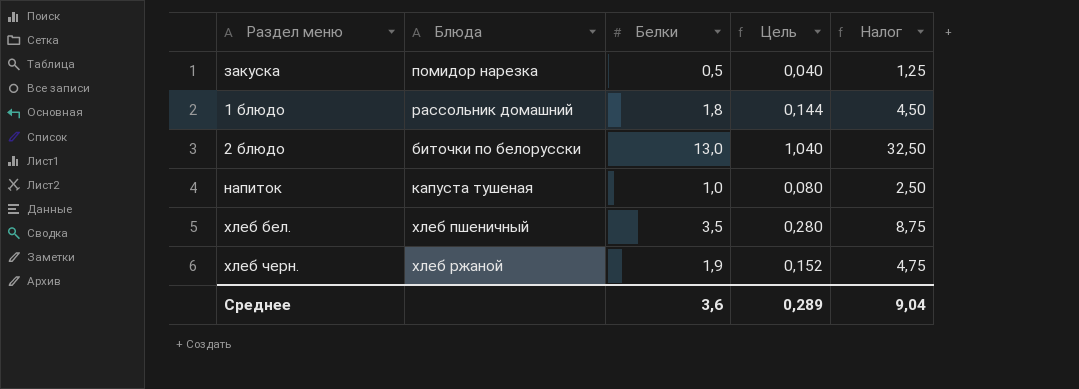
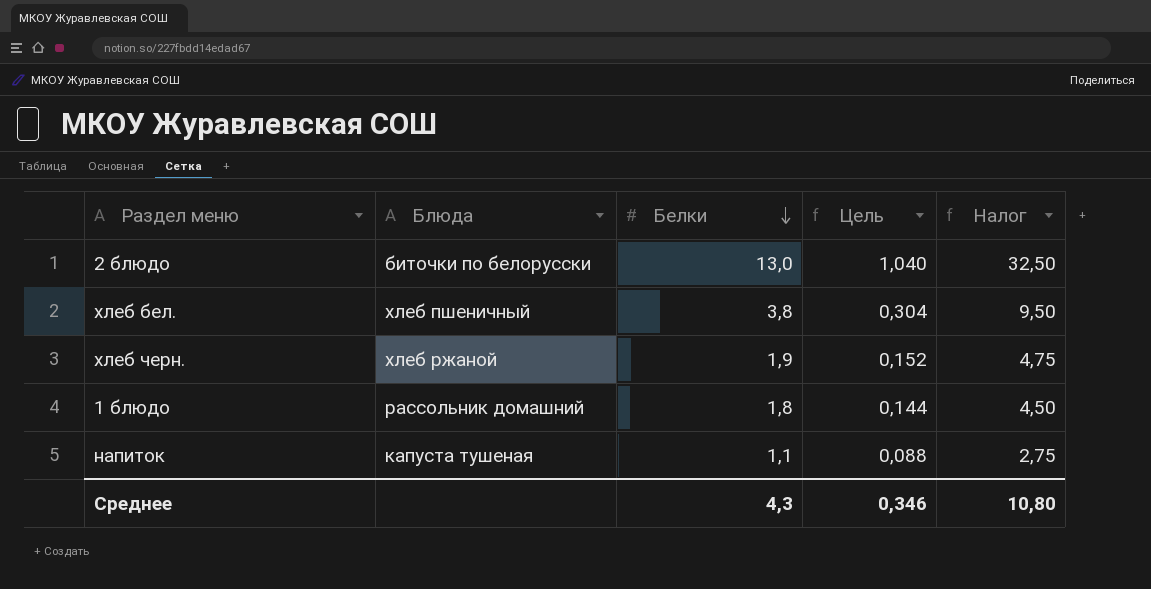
row order: none -> Белки descending
row закуска: помидор нарезка | 0,5 | 0,040 | 1,25 -> none
хлеб бел. | Белки: 3,5 -> 3,8
хлеб бел. | Цель: 0,280 -> 0,304
хлеб бел. | Налог: 8,75 -> 9,50
напиток | Белки: 1,0 -> 1,1
напиток | Цель: 0,080 -> 0,088
напиток | Налог: 2,50 -> 2,75
Среднее | Белки: 3,6 -> 4,3
Среднее | Цель: 0,289 -> 0,346
Среднее | Налог: 9,04 -> 10,80

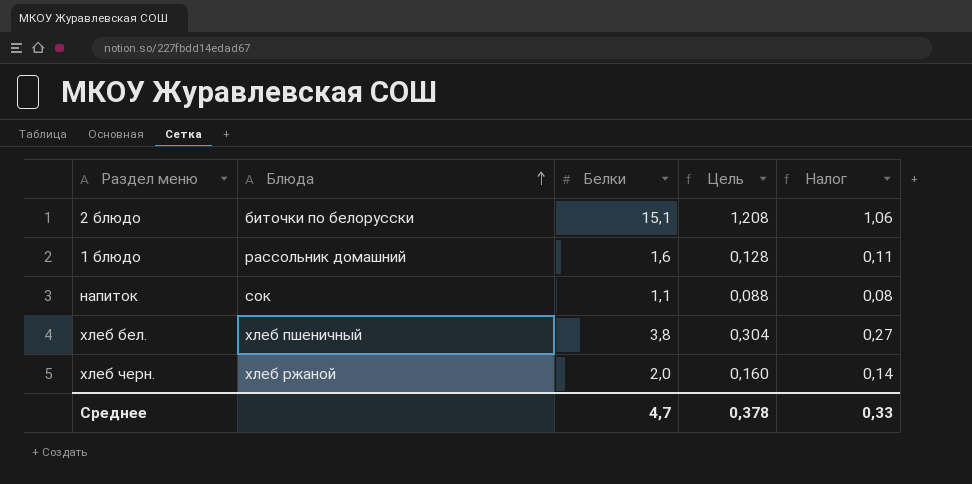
row order: Белки descending -> Блюда ascending
column Налог | formula: [Белки] * 2,5 -> [Белки] * 0,07
2 блюдо | Белки: 13,0 -> 15,1
2 блюдо | Цель: 1,040 -> 1,208
1 блюдо | Белки: 1,8 -> 1,6
1 блюдо | Цель: 0,144 -> 0,128
напиток | Блюда: капуста тушеная -> сок
хлеб черн. | Белки: 1,9 -> 2,0
хлеб черн. | Цель: 0,152 -> 0,160
Среднее | Белки: 4,3 -> 4,7
Среднее | Цель: 0,346 -> 0,378
Среднее | Налог: 10,80 -> 0,33

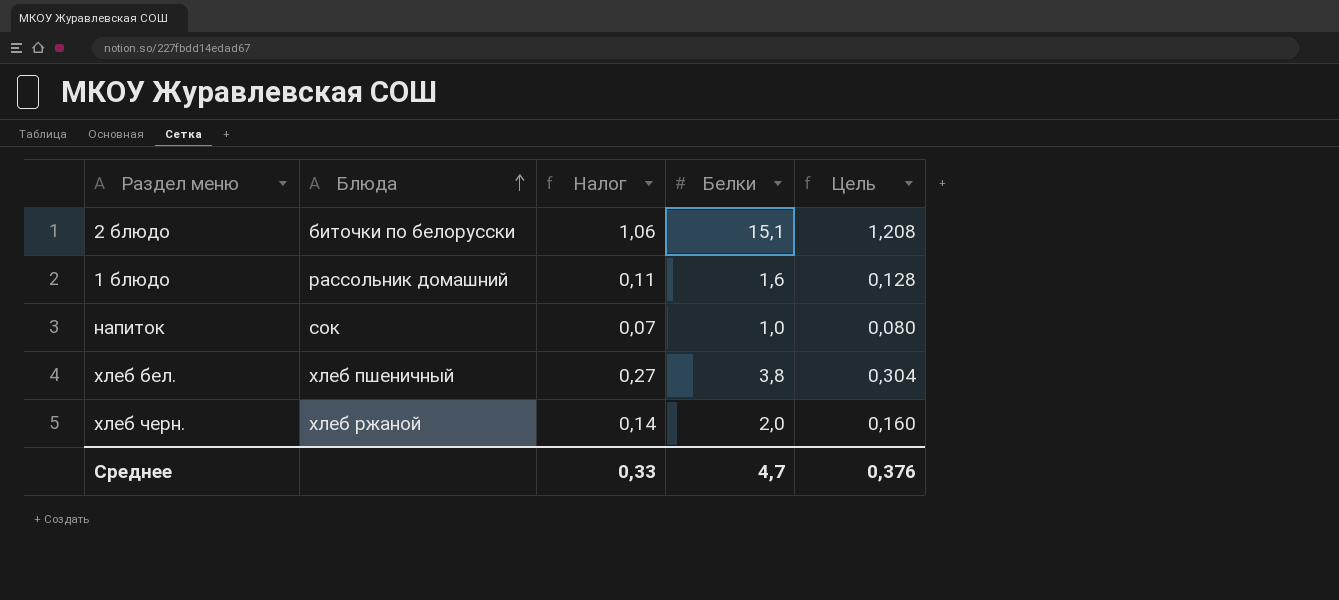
column Налог | position: 5 -> 3
напиток | Налог: 0,08 -> 0,07
напиток | Белки: 1,1 -> 1,0
напиток | Цель: 0,088 -> 0,080
Среднее | Цель: 0,378 -> 0,376

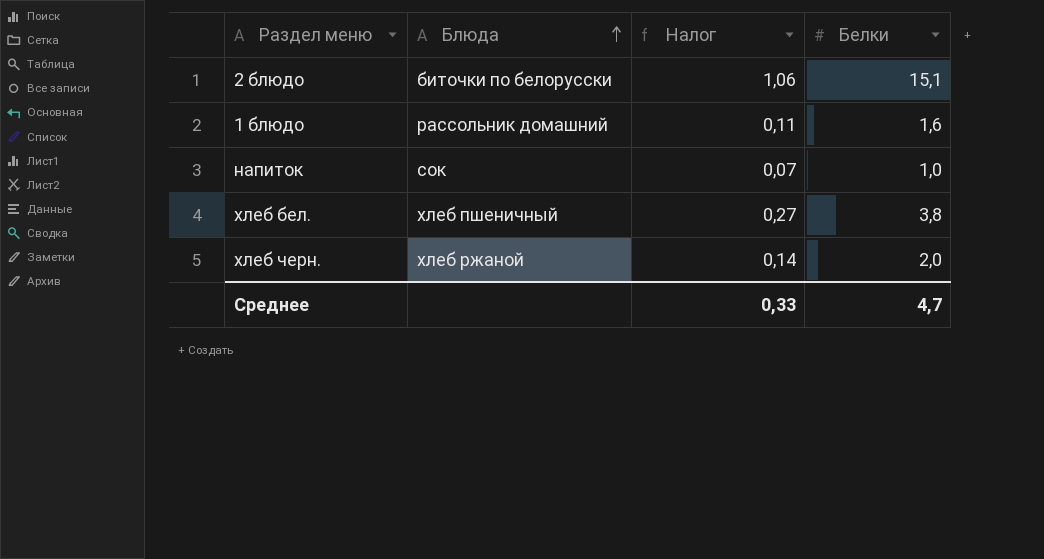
column Цель | formula: [Белки] * 0,08 -> none

